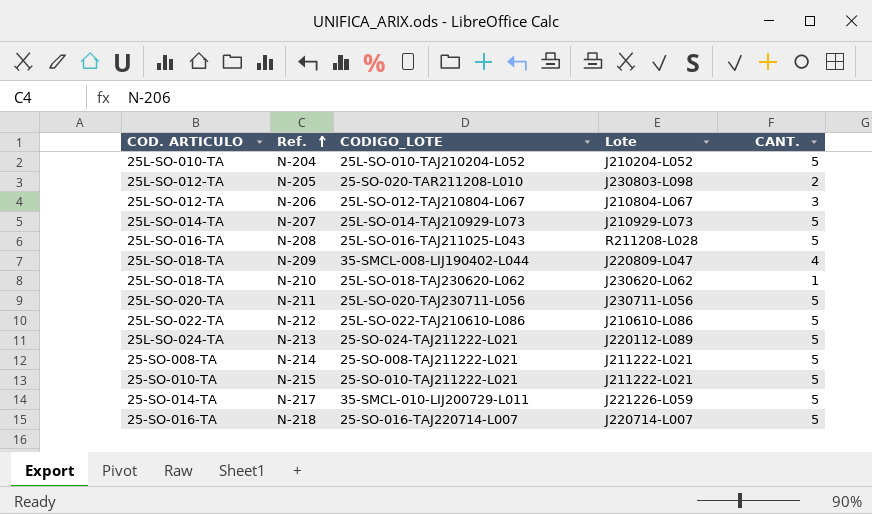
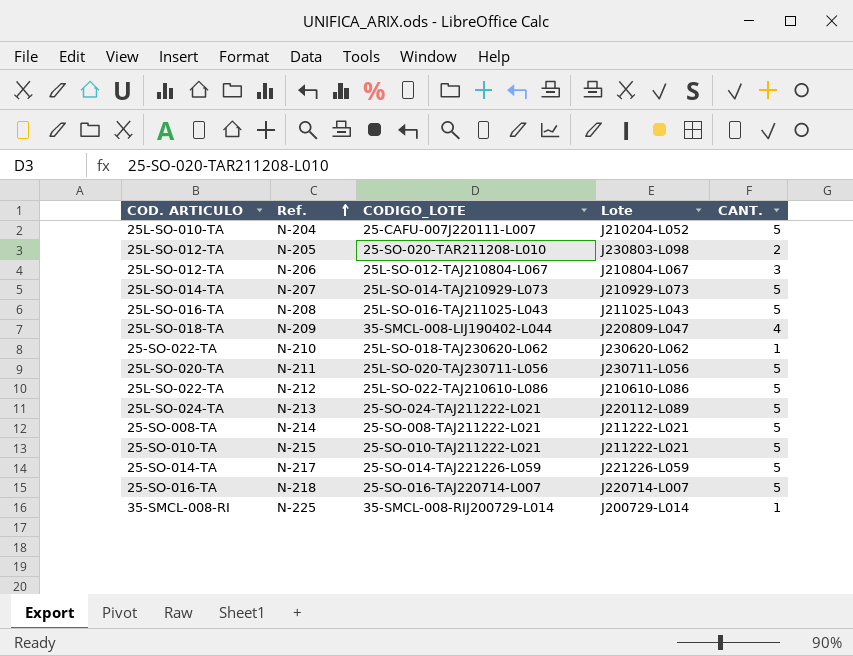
N-204 | CODIGO_LOTE: 25L-SO-010-TAJ210204-L052 -> 25-CAFU-007J220111-L007
N-208 | Lote: R211208-L028 -> J211025-L043
N-210 | COD. ARTICULO: 25L-SO-018-TA -> 25-SO-022-TA
N-217 | CODIGO_LOTE: 35-SMCL-010-LIJ200729-L011 -> 25-SO-014-TAJ221226-L059
row N-225: none -> 35-SMCL-008-RI | 35-SMCL-008-RIJ200729-L014 | J200729-L014 | 1

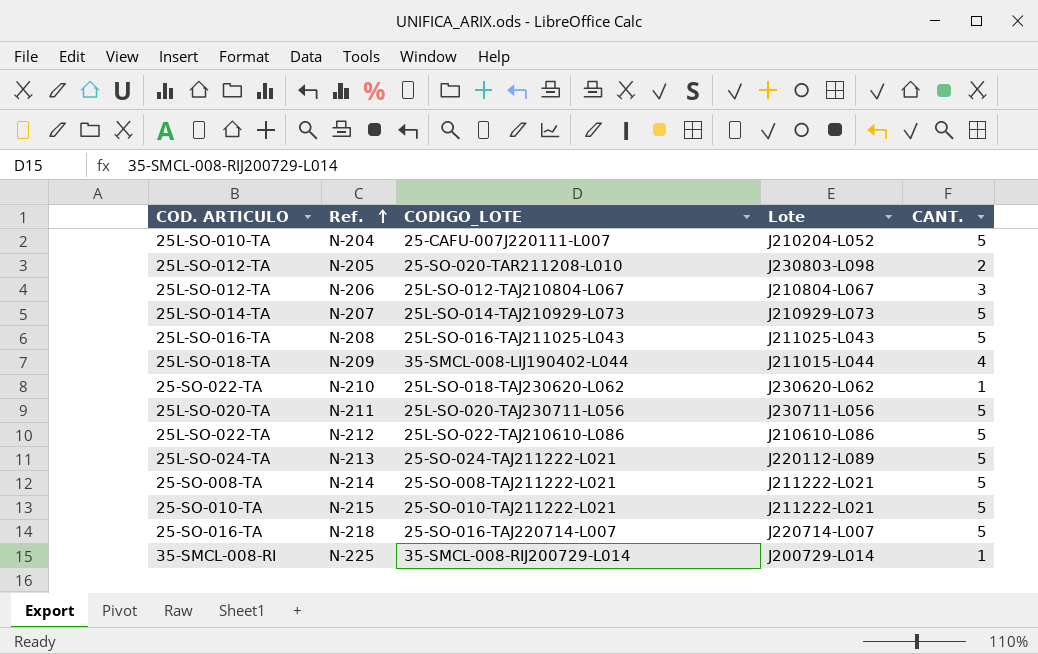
row N-217: 25-SO-014-TA | 25-SO-014-TAJ221226-L059 | J221226-L059 | 5 -> none
N-209 | Lote: J220809-L047 -> J211015-L044

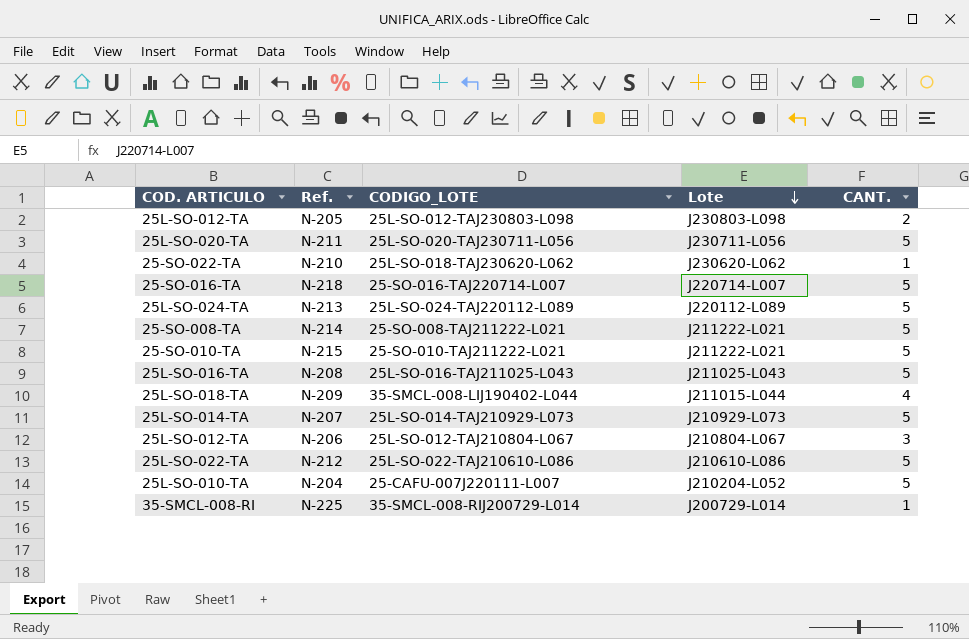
row order: Ref. ascending -> Lote descending
N-205 | CODIGO_LOTE: 25-SO-020-TAR211208-L010 -> 25L-SO-012-TAJ230803-L098
N-213 | CODIGO_LOTE: 25-SO-024-TAJ211222-L021 -> 25L-SO-024-TAJ220112-L089

